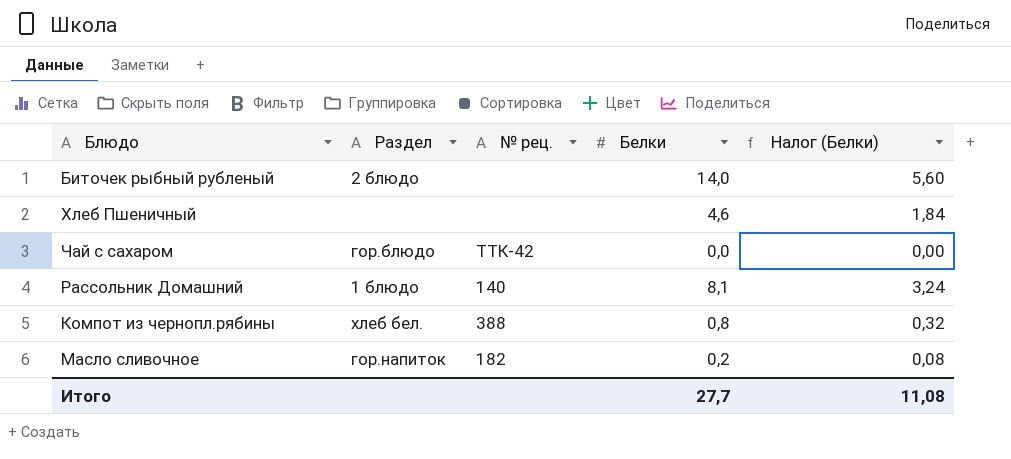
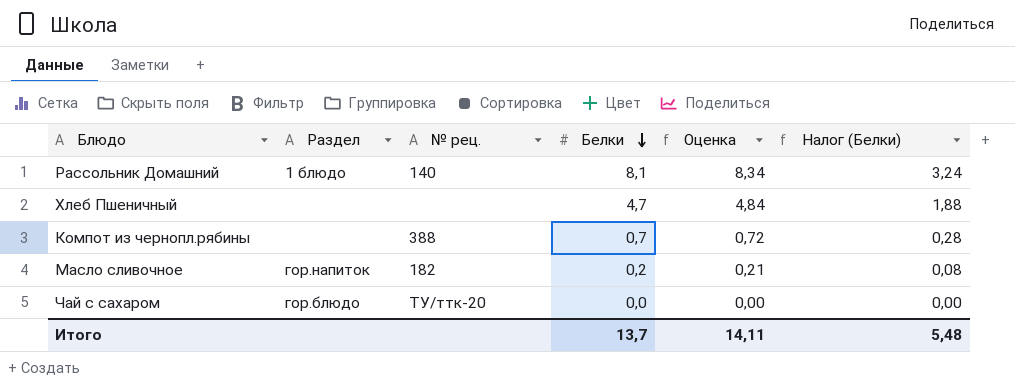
row order: none -> Белки descending
column Оценка | formula: none -> [Белки] * 1,03
row Биточек рыбный рубленый: 2 блюдо | none | 14,0 | 5,60 -> none
Хлеб Пшеничный | Белки: 4,6 -> 4,7
Хлеб Пшеничный | Налог (Белки): 1,84 -> 1,88
Компот из чернопл.рябины | Раздел: хлеб бел. -> none
Компот из чернопл.рябины | Белки: 0,8 -> 0,7
Компот из чернопл.рябины | Налог (Белки): 0,32 -> 0,28
Чай с сахаром | № рец.: ТТК-42 -> ТУ/ттк-20
Итого | Белки: 27,7 -> 13,7
Итого | Налог (Белки): 11,08 -> 5,48

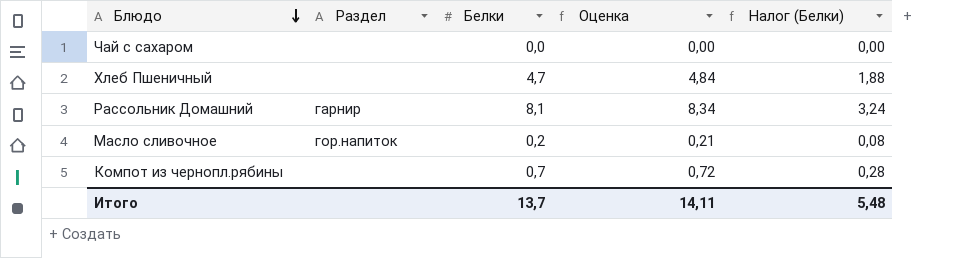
row order: Белки descending -> Блюдо descending
column № рец. | position: 3 -> none
Чай с сахаром | Раздел: гор.блюдо -> none
Рассольник Домашний | Раздел: 1 блюдо -> гарнир

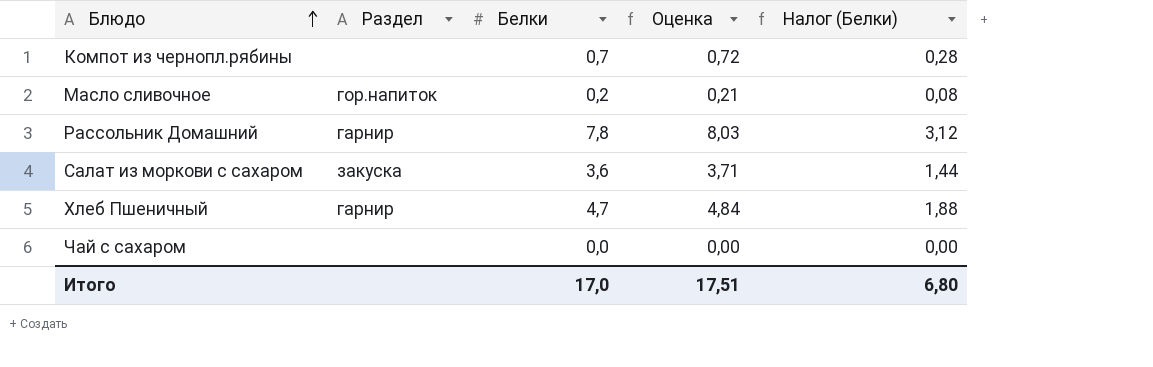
row order: Блюдо descending -> Блюдо ascending
Рассольник Домашний | Белки: 8,1 -> 7,8
Рассольник Домашний | Оценка: 8,34 -> 8,03
Рассольник Домашний | Налог (Белки): 3,24 -> 3,12
row Салат из моркови с сахаром: none -> закуска | 3,6 | 3,71 | 1,44
Хлеб Пшеничный | Раздел: none -> гарнир
Итого | Белки: 13,7 -> 17,0
Итого | Оценка: 14,11 -> 17,51
Итого | Налог (Белки): 5,48 -> 6,80

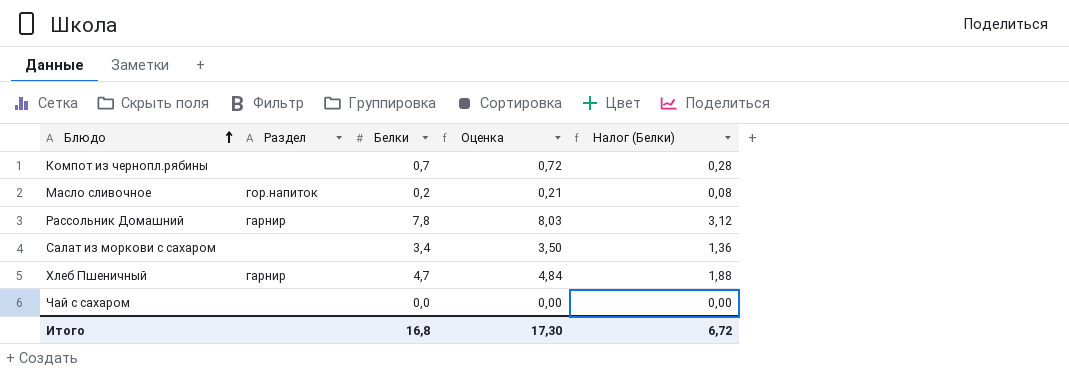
Салат из моркови с сахаром | Раздел: закуска -> none
Салат из моркови с сахаром | Белки: 3,6 -> 3,4
Салат из моркови с сахаром | Оценка: 3,71 -> 3,50
Салат из моркови с сахаром | Налог (Белки): 1,44 -> 1,36
Итого | Белки: 17,0 -> 16,8
Итого | Оценка: 17,51 -> 17,30
Итого | Налог (Белки): 6,80 -> 6,72

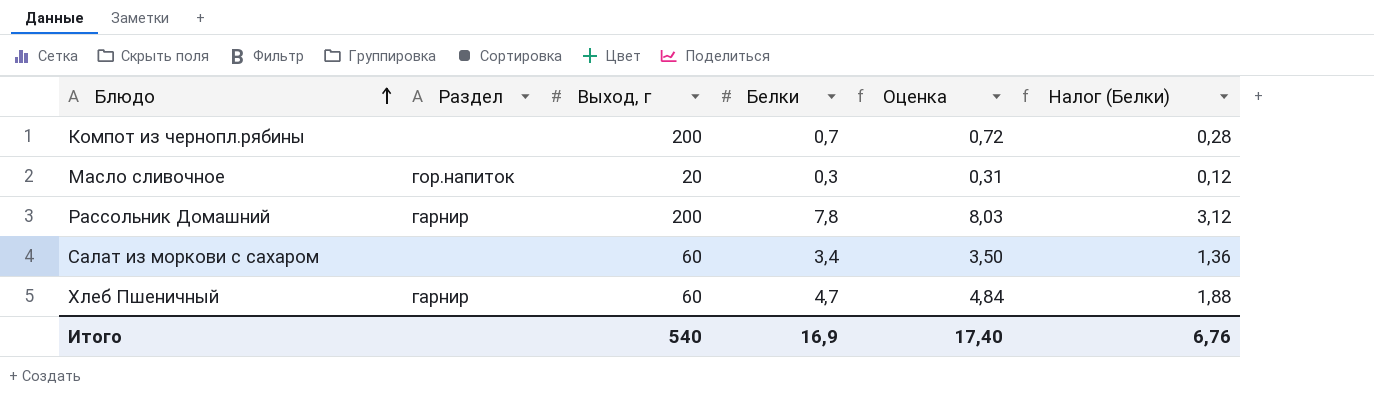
column Выход, г | position: none -> 3
row Чай с сахаром: none | 0,0 | 0,00 | 0,00 -> none
Масло сливочное | Белки: 0,2 -> 0,3
Масло сливочное | Оценка: 0,21 -> 0,31
Масло сливочное | Налог (Белки): 0,08 -> 0,12
Итого | Белки: 16,8 -> 16,9
Итого | Оценка: 17,30 -> 17,40
Итого | Налог (Белки): 6,72 -> 6,76

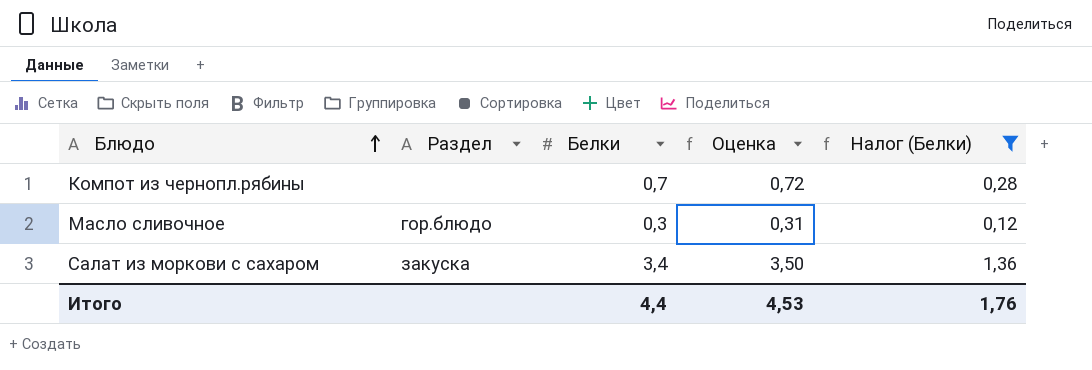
filter: none -> Налог (Белки) <= 1,36
column Выход, г | position: 3 -> none
Масло сливочное | Раздел: гор.напиток -> гор.блюдо
Салат из моркови с сахаром | Раздел: none -> закуска
Итого | Белки: 16,9 -> 4,4
Итого | Оценка: 17,40 -> 4,53
Итого | Налог (Белки): 6,76 -> 1,76

